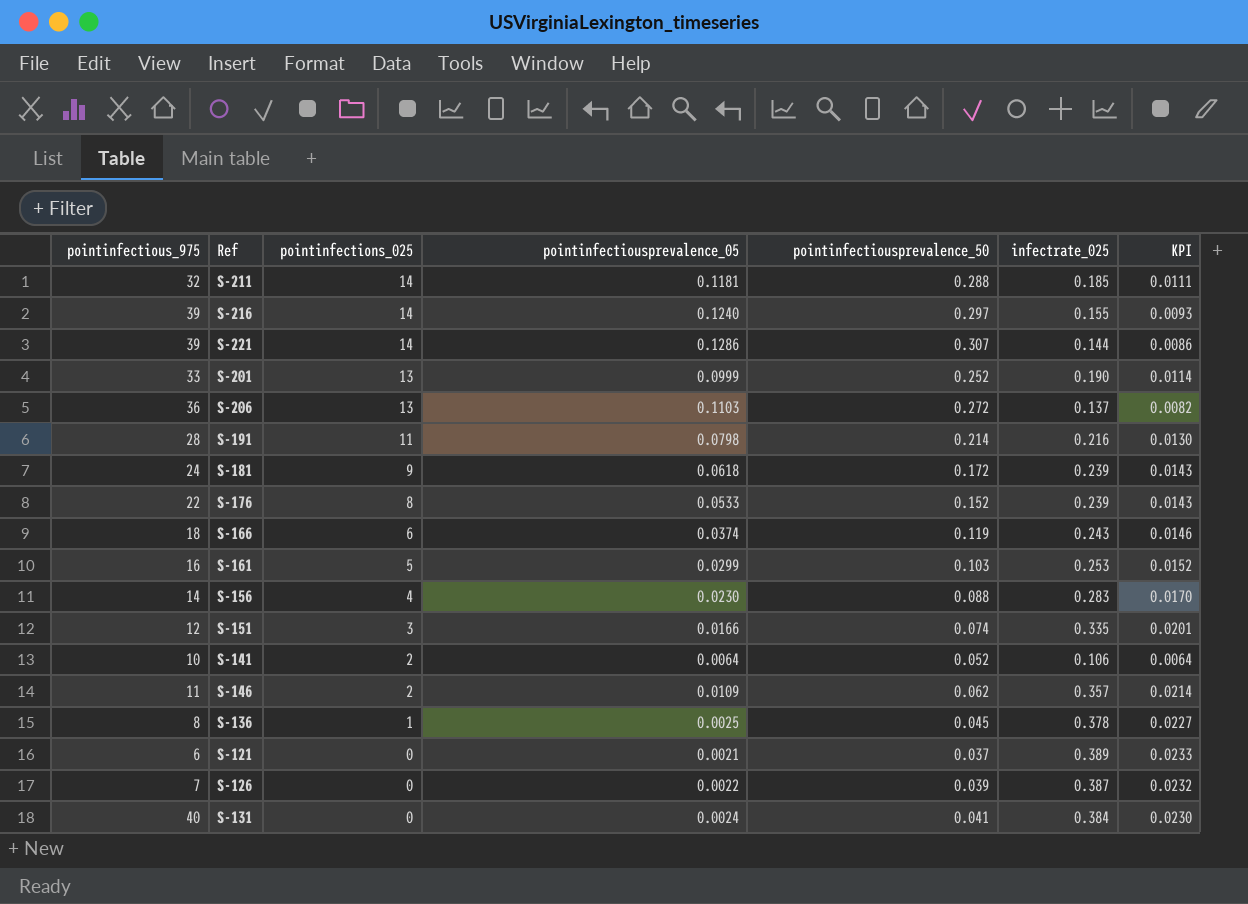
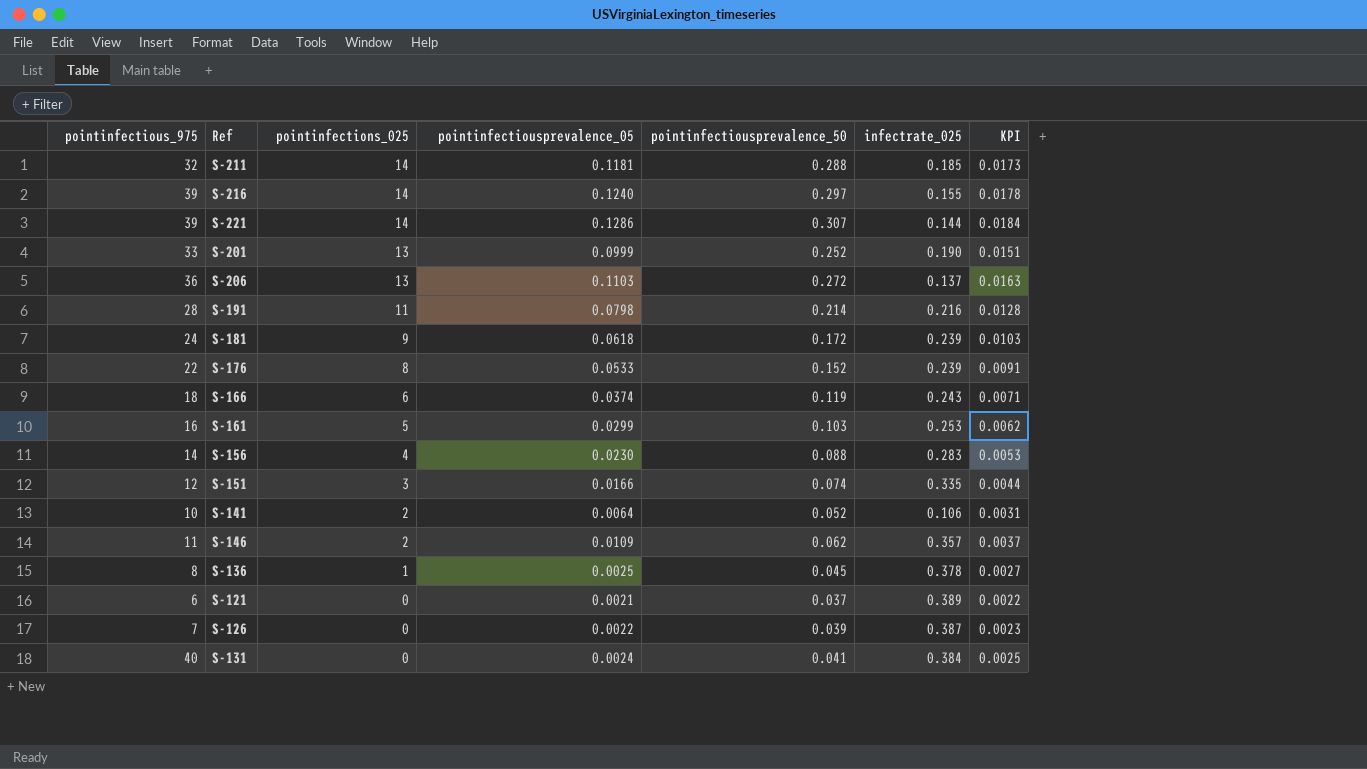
column KPI | formula: [infectrate_025] * 0.06 -> [pointinfectiousprevalence_50] * 0.06

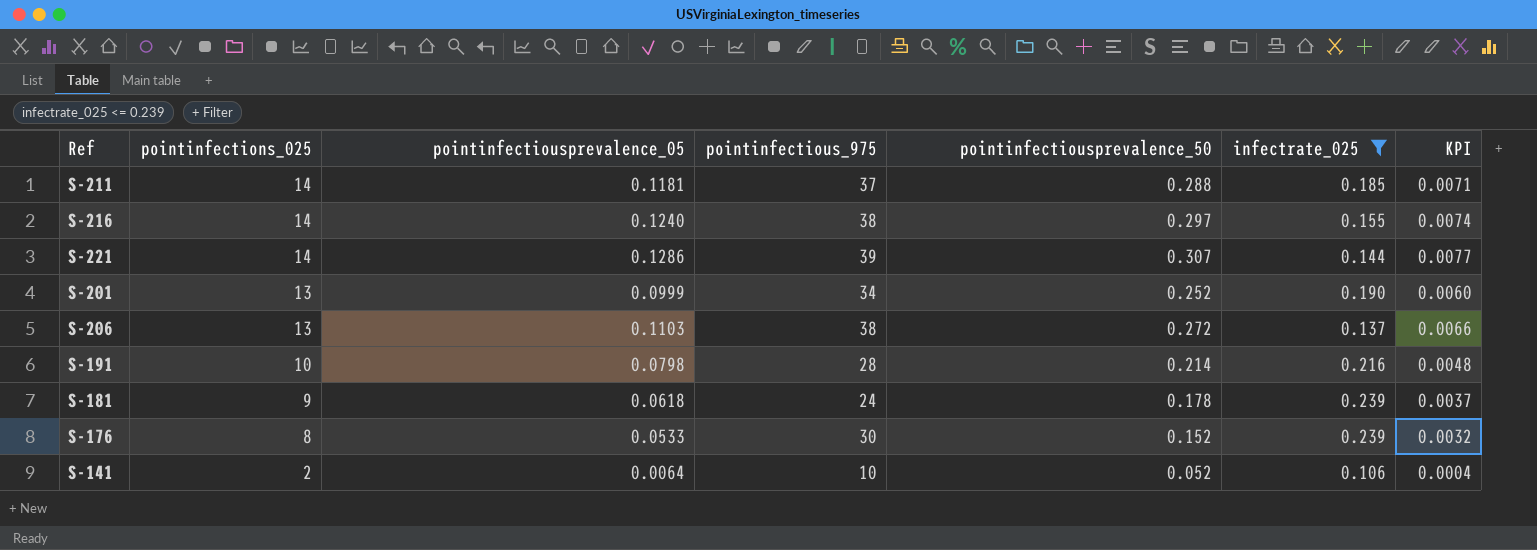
filter: none -> infectrate_025 <= 0.239
column pointinfectious_975 | position: 1 -> 4
column KPI | formula: [pointinfectiousprevalence_50] * 0.06 -> [pointinfectiousprevalence_05] * 0.06
S-211 | pointinfectious_975: 32 -> 37
S-216 | pointinfectious_975: 39 -> 38
S-201 | pointinfectious_975: 33 -> 34
S-206 | pointinfectious_975: 36 -> 38
S-191 | pointinfections_025: 11 -> 10
S-181 | pointinfectiousprevalence_50: 0.172 -> 0.178
S-176 | pointinfectious_975: 22 -> 30

